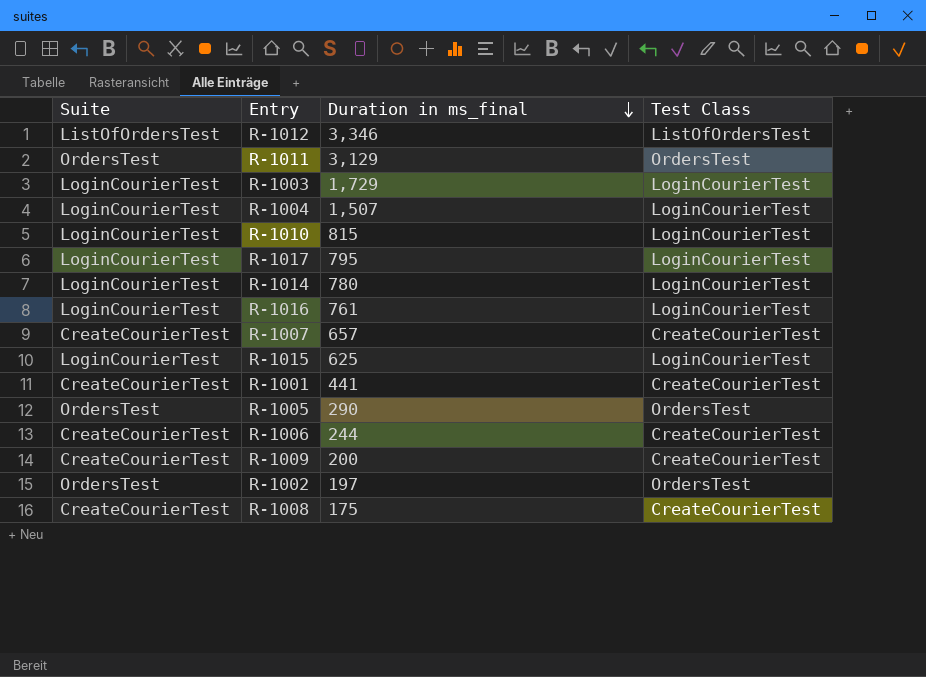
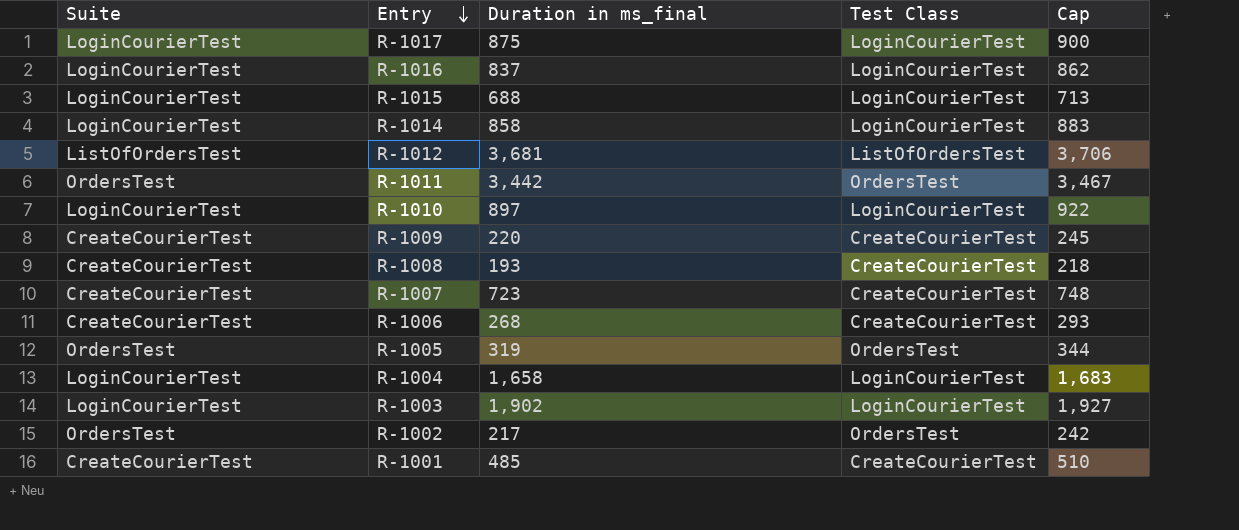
row order: Duration in ms_final descending -> Entry descending
column Cap | formula: none -> [Duration in ms_final] + 25
R-1017 | Duration in ms_final: 795 -> 875
R-1016 | Duration in ms_final: 761 -> 837
R-1015 | Duration in ms_final: 625 -> 688
R-1014 | Duration in ms_final: 780 -> 858
R-1012 | Duration in ms_final: 3,346 -> 3,681
R-1011 | Duration in ms_final: 3,129 -> 3,442
R-1010 | Duration in ms_final: 815 -> 897
R-1009 | Duration in ms_final: 200 -> 220
R-1008 | Duration in ms_final: 175 -> 193
R-1007 | Duration in ms_final: 657 -> 723
R-1006 | Duration in ms_final: 244 -> 268
R-1005 | Duration in ms_final: 290 -> 319
R-1004 | Duration in ms_final: 1,507 -> 1,658
R-1003 | Duration in ms_final: 1,729 -> 1,902
R-1002 | Duration in ms_final: 197 -> 217
R-1001 | Duration in ms_final: 441 -> 485

